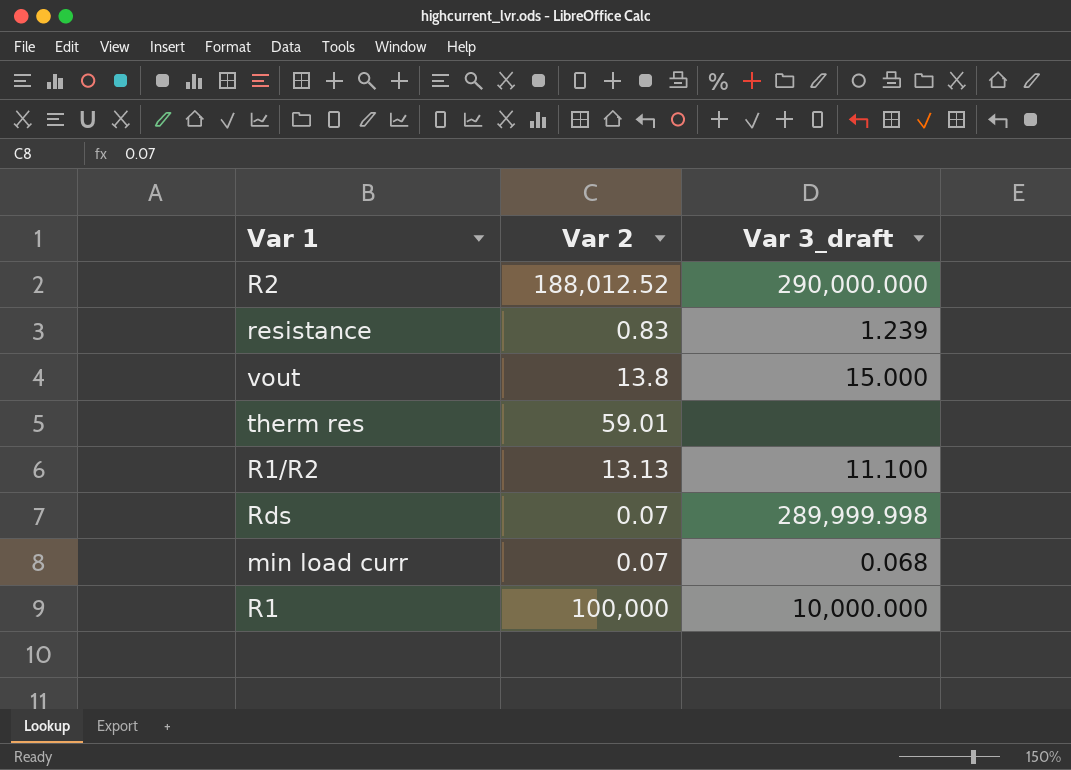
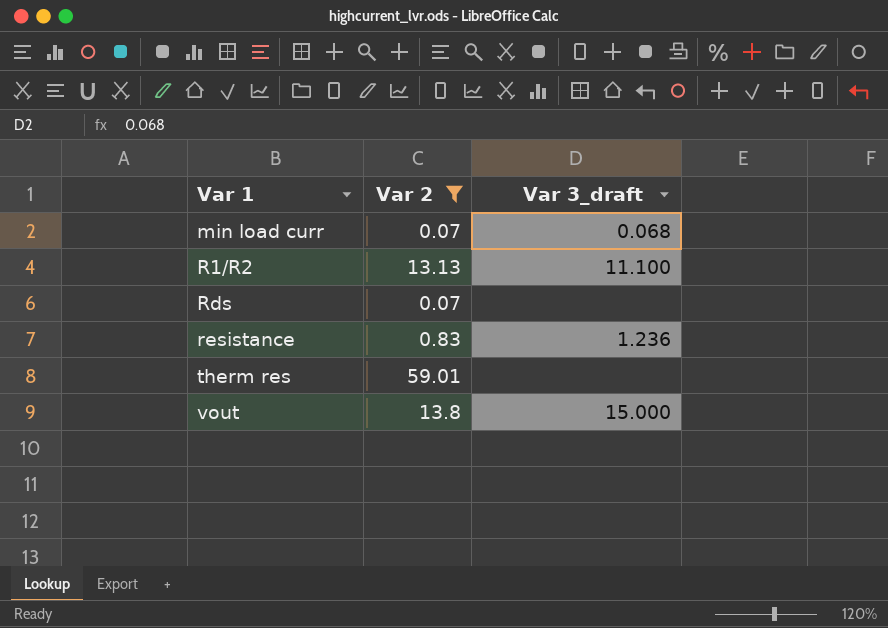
filter: none -> Var 2 <= 59.01
row order: none -> Var 1 ascending
Rds | Var 3_draft: 289,999.998 -> none
resistance | Var 3_draft: 1.239 -> 1.236

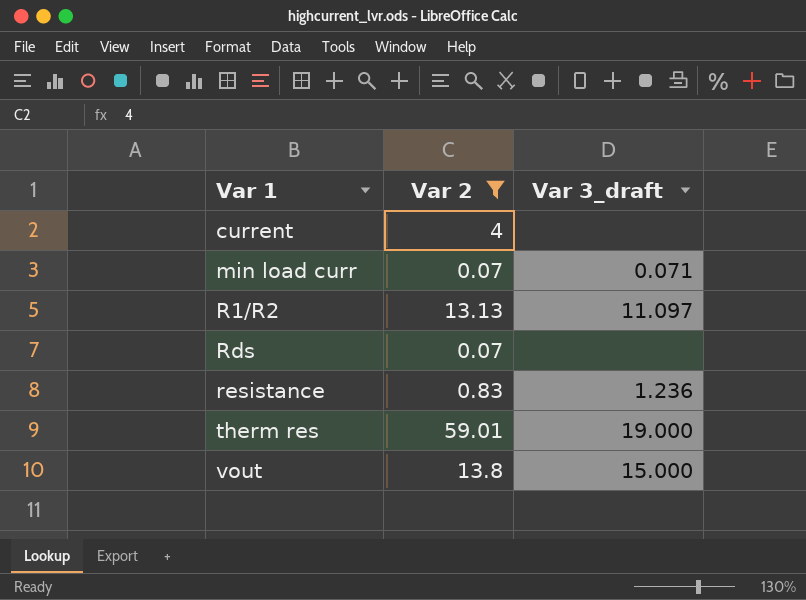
row current: none -> 4 | none
min load curr | Var 3_draft: 0.068 -> 0.071
R1/R2 | Var 3_draft: 11.100 -> 11.097
therm res | Var 3_draft: none -> 19.000

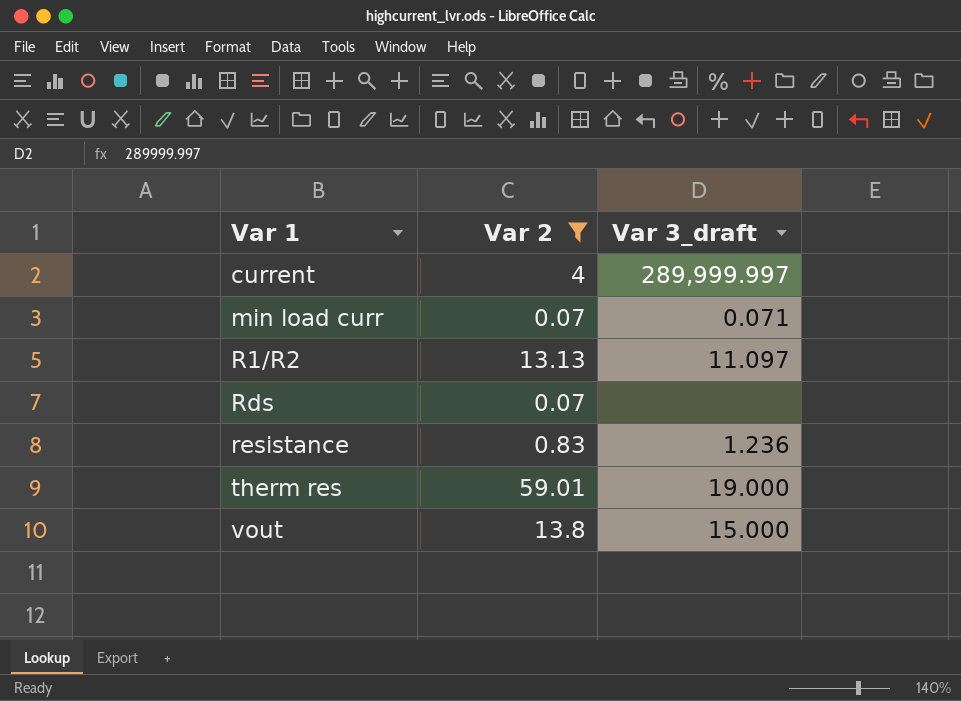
current | Var 3_draft: none -> 289,999.997

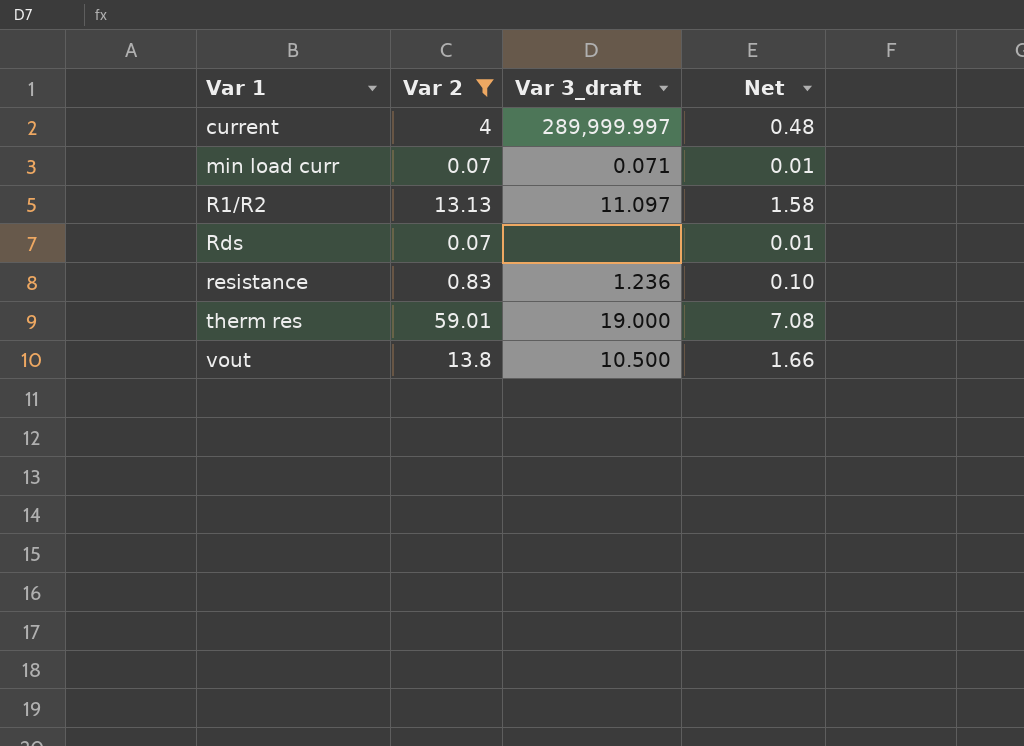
column Net | formula: none -> [Var 2] * 0.12
vout | Var 3_draft: 15.000 -> 10.500

